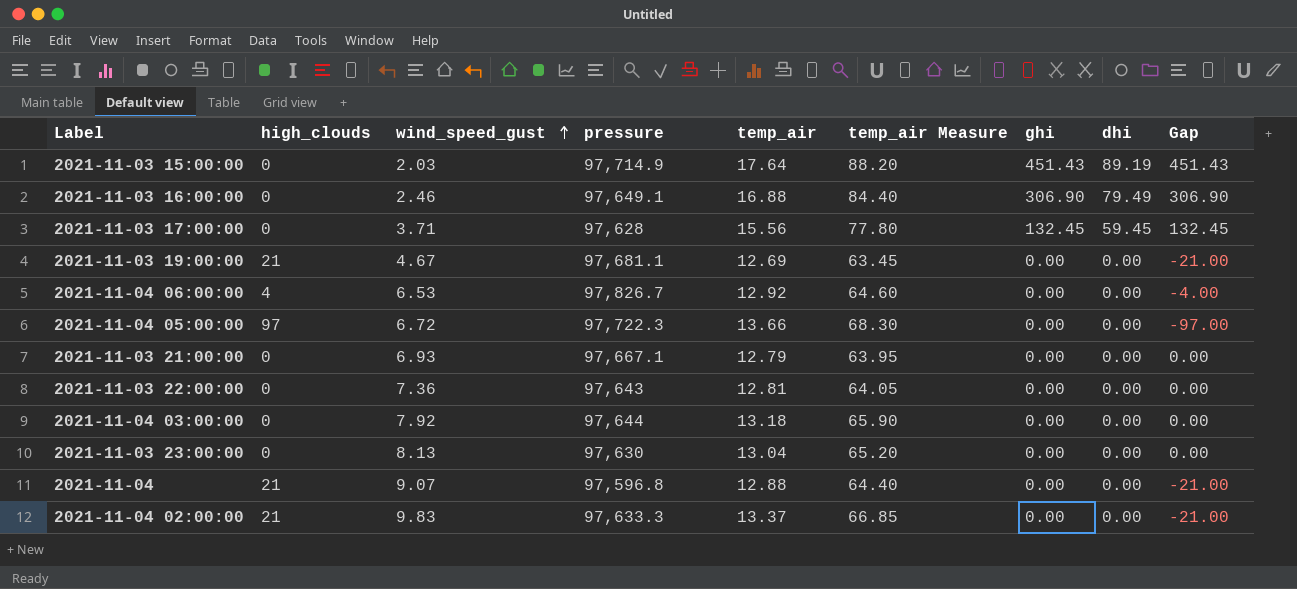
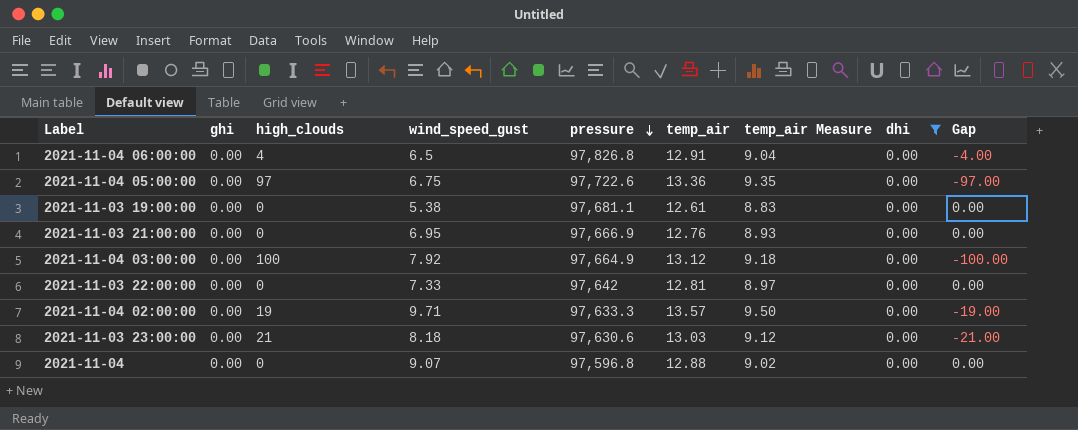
filter: none -> dhi = 0.00
row order: wind_speed_gust ascending -> pressure descending
column ghi | position: 7 -> 2
column temp_air Measure | formula: [temp_air] * 5 -> [temp_air] * 0.7
2021-11-04 06:00:00 | wind_speed_gust: 6.53 -> 6.5
2021-11-04 06:00:00 | pressure: 97,826.7 -> 97,826.8
2021-11-04 06:00:00 | temp_air: 12.92 -> 12.91
2021-11-04 05:00:00 | wind_speed_gust: 6.72 -> 6.75
2021-11-04 05:00:00 | pressure: 97,722.3 -> 97,722.6
2021-11-04 05:00:00 | temp_air: 13.66 -> 13.36
2021-11-03 19:00:00 | high_clouds: 21 -> 0
2021-11-03 19:00:00 | wind_speed_gust: 4.67 -> 5.38
2021-11-03 19:00:00 | temp_air: 12.69 -> 12.61
2021-11-03 19:00:00 | Gap: -21.00 -> 0.00
2021-11-03 21:00:00 | wind_speed_gust: 6.93 -> 6.95
2021-11-03 21:00:00 | pressure: 97,667.1 -> 97,666.9
2021-11-03 21:00:00 | temp_air: 12.79 -> 12.76
2021-11-04 03:00:00 | high_clouds: 0 -> 100
2021-11-04 03:00:00 | pressure: 97,644 -> 97,664.9
2021-11-04 03:00:00 | temp_air: 13.18 -> 13.12
2021-11-04 03:00:00 | Gap: 0.00 -> -100.00
2021-11-03 22:00:00 | wind_speed_gust: 7.36 -> 7.33
2021-11-03 22:00:00 | pressure: 97,643 -> 97,642
2021-11-04 02:00:00 | high_clouds: 21 -> 19
2021-11-04 02:00:00 | wind_speed_gust: 9.83 -> 9.71
2021-11-04 02:00:00 | temp_air: 13.37 -> 13.57
2021-11-04 02:00:00 | Gap: -21.00 -> -19.00
2021-11-03 23:00:00 | high_clouds: 0 -> 21
2021-11-03 23:00:00 | wind_speed_gust: 8.13 -> 8.18
2021-11-03 23:00:00 | pressure: 97,630 -> 97,630.6
2021-11-03 23:00:00 | temp_air: 13.04 -> 13.03
2021-11-03 23:00:00 | Gap: 0.00 -> -21.00
2021-11-04 | high_clouds: 21 -> 0
2021-11-04 | Gap: -21.00 -> 0.00

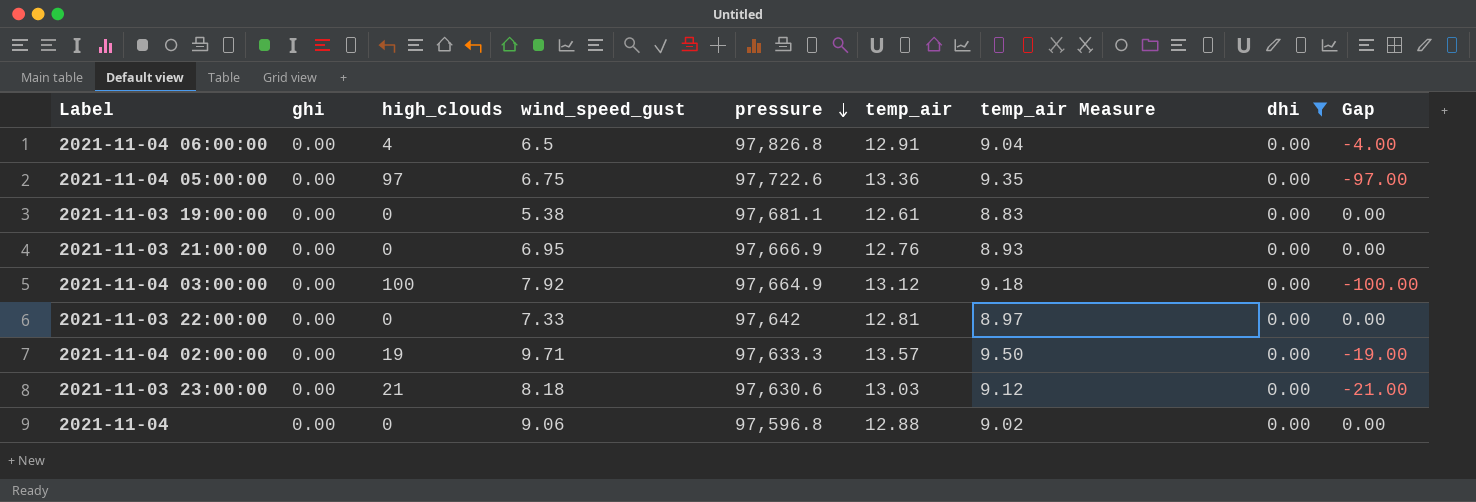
2021-11-04 | wind_speed_gust: 9.07 -> 9.06

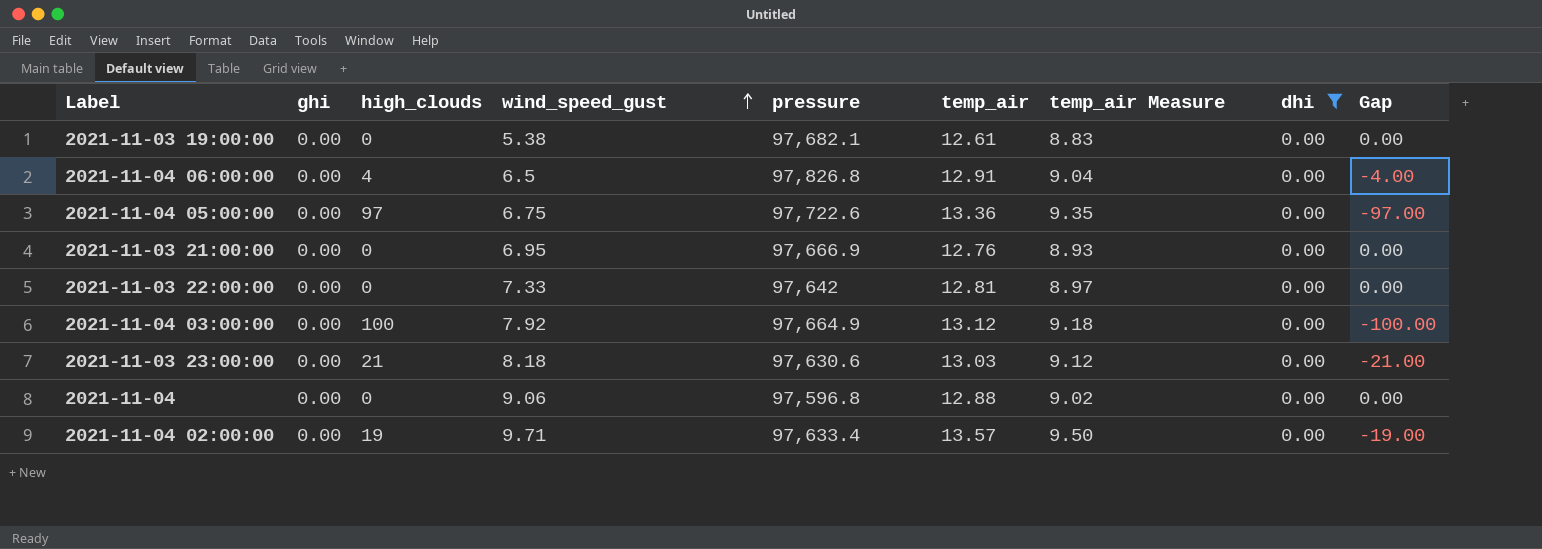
row order: pressure descending -> wind_speed_gust ascending
2021-11-03 19:00:00 | pressure: 97,681.1 -> 97,682.1
2021-11-04 02:00:00 | pressure: 97,633.3 -> 97,633.4

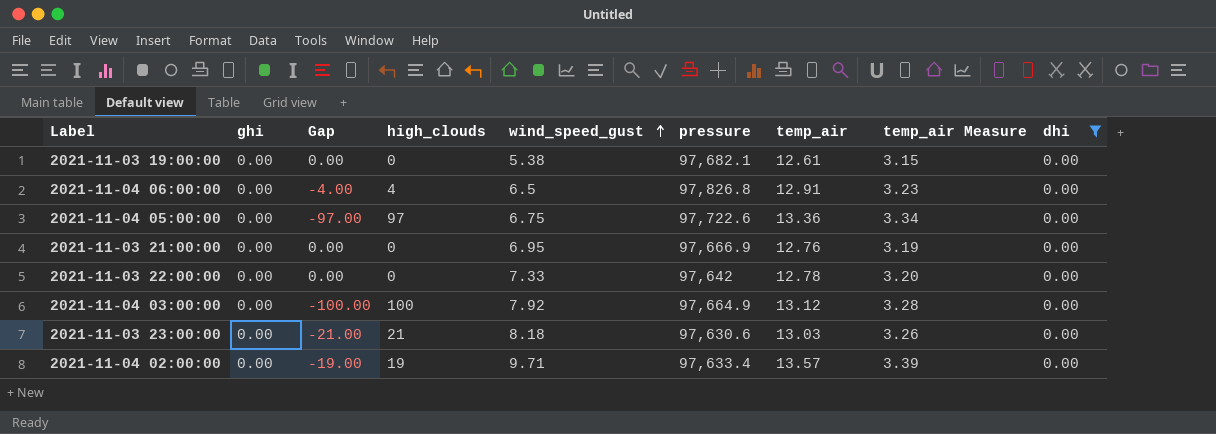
column Gap | position: 9 -> 3
column temp_air Measure | formula: [temp_air] * 0.7 -> [temp_air] * 0.25
row 2021-11-04: 0.00 | 0 | 9.06 | 97,596.8 | 12.88 | 9.02 | 0.00 | 0.00 -> none
2021-11-03 22:00:00 | temp_air: 12.81 -> 12.78

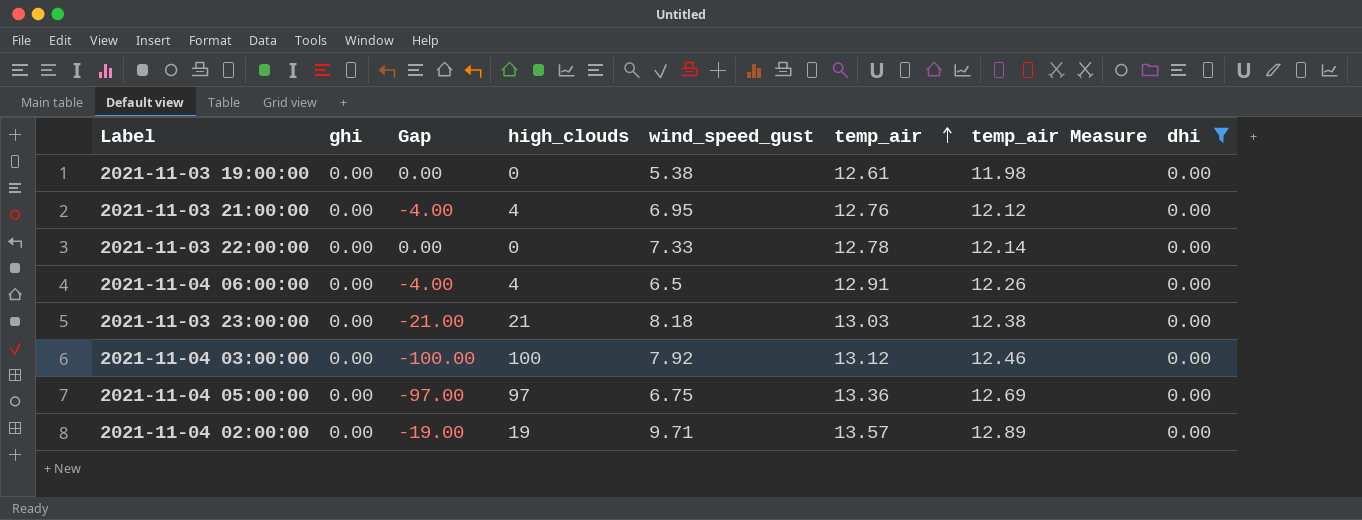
row order: wind_speed_gust ascending -> temp_air ascending
column pressure | position: 6 -> none
column temp_air Measure | formula: [temp_air] * 0.25 -> [temp_air] * 0.95
2021-11-03 21:00:00 | Gap: 0.00 -> -4.00
2021-11-03 21:00:00 | high_clouds: 0 -> 4

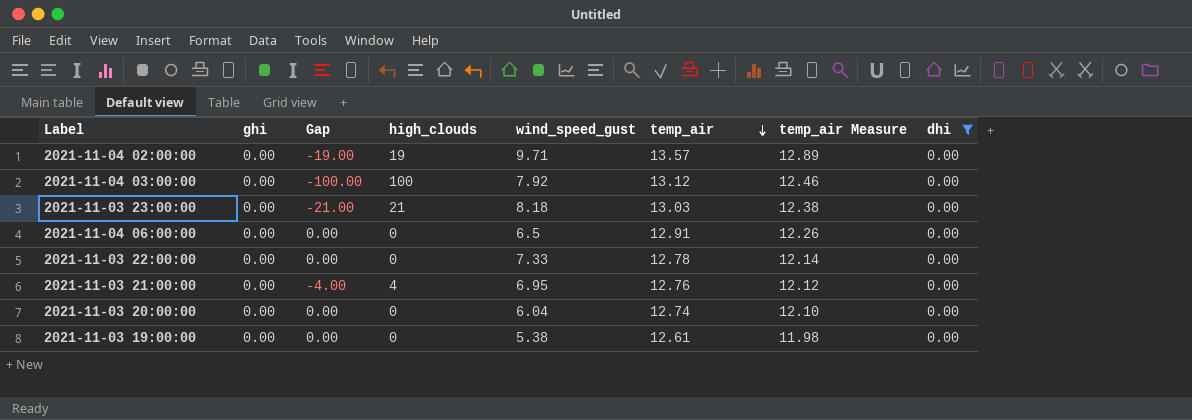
row order: temp_air ascending -> temp_air descending
row 2021-11-04 05:00:00: 0.00 | -97.00 | 97 | 6.75 | 13.36 | 12.69 | 0.00 -> none
2021-11-04 06:00:00 | Gap: -4.00 -> 0.00
2021-11-04 06:00:00 | high_clouds: 4 -> 0
row 2021-11-03 20:00:00: none -> 0.00 | 0.00 | 0 | 6.04 | 12.74 | 12.10 | 0.00

